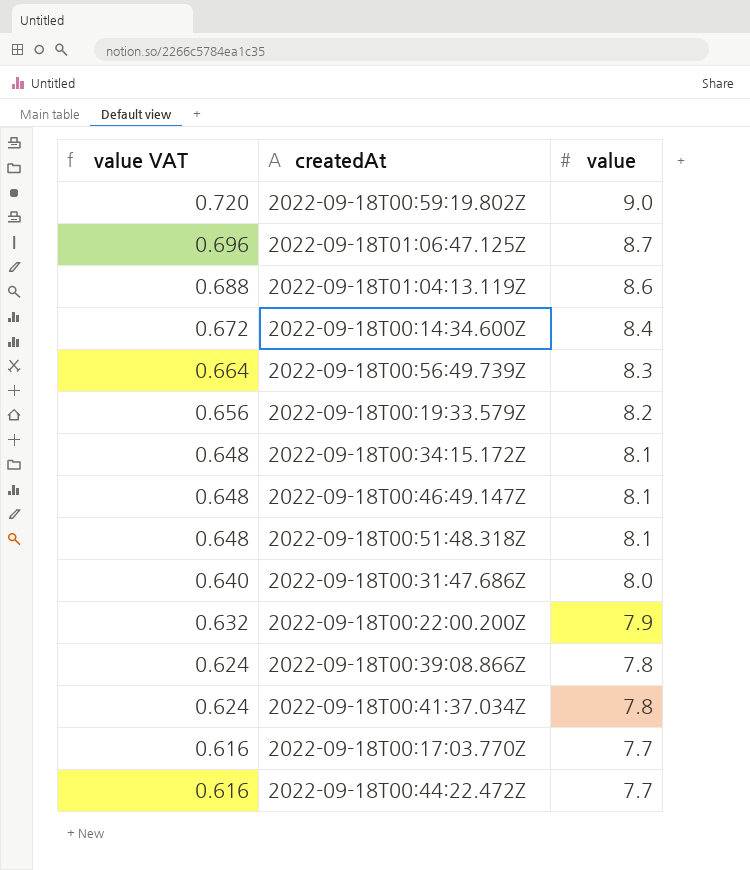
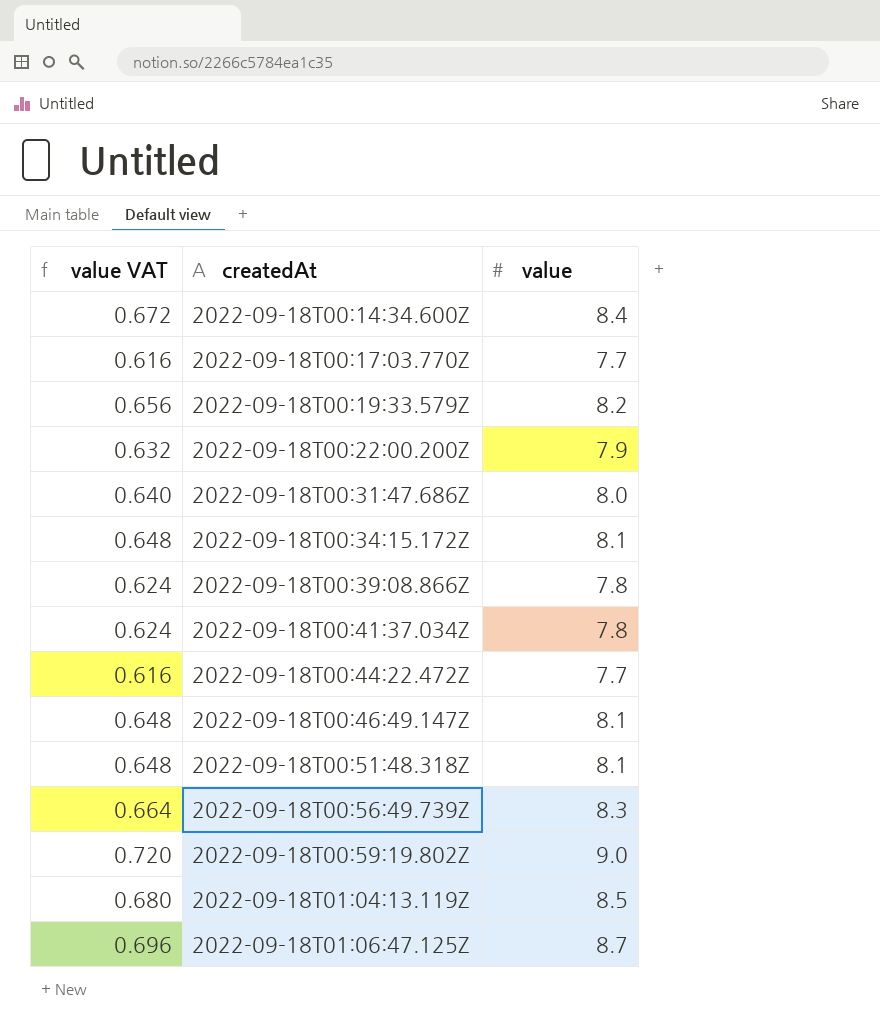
row order: value VAT descending -> createdAt ascending
2022-09-18T01:04:13.119Z | value VAT: 0.688 -> 0.680
2022-09-18T01:04:13.119Z | value: 8.6 -> 8.5

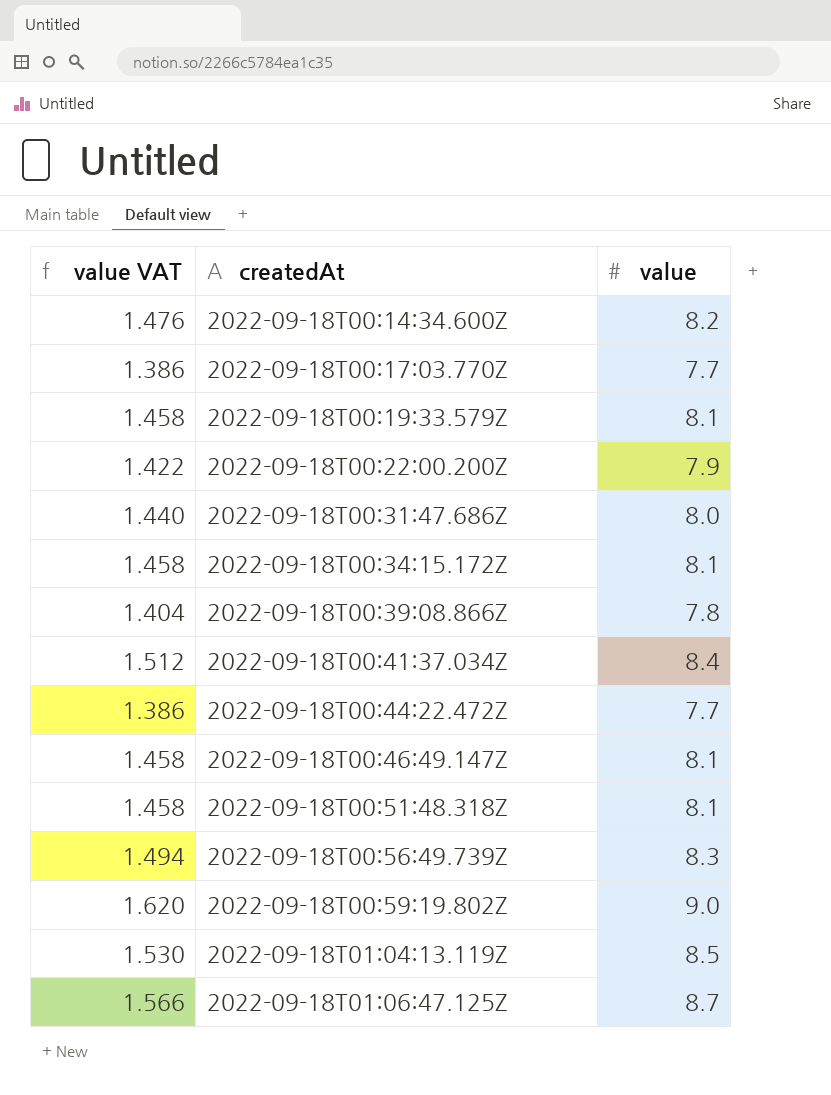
column value VAT | formula: [value] * 0.08 -> [value] * 0.18
2022-09-18T00:14:34.600Z | value: 8.4 -> 8.2
2022-09-18T00:19:33.579Z | value: 8.2 -> 8.1
2022-09-18T00:41:37.034Z | value: 7.8 -> 8.4

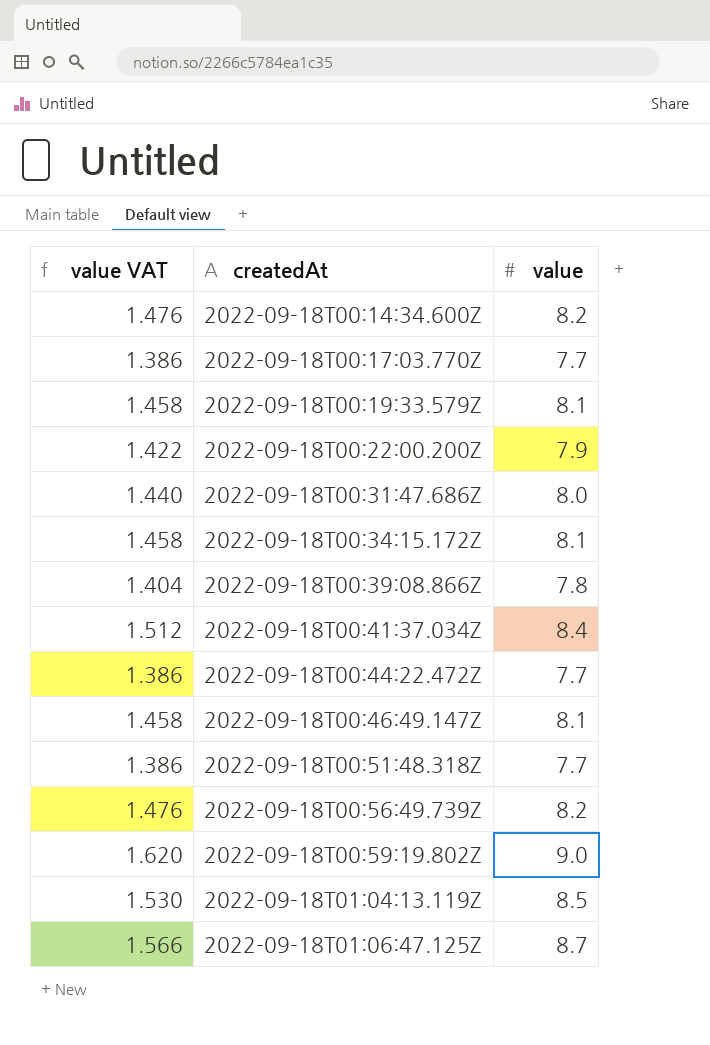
2022-09-18T00:51:48.318Z | value VAT: 1.458 -> 1.386
2022-09-18T00:51:48.318Z | value: 8.1 -> 7.7
2022-09-18T00:56:49.739Z | value VAT: 1.494 -> 1.476
2022-09-18T00:56:49.739Z | value: 8.3 -> 8.2

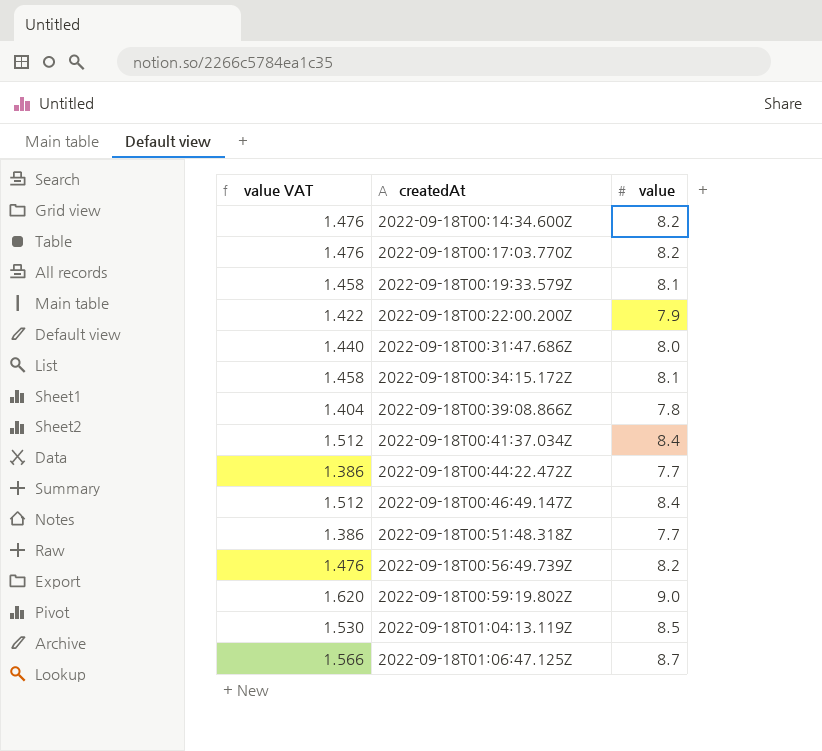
2022-09-18T00:17:03.770Z | value VAT: 1.386 -> 1.476
2022-09-18T00:17:03.770Z | value: 7.7 -> 8.2
2022-09-18T00:46:49.147Z | value VAT: 1.458 -> 1.512
2022-09-18T00:46:49.147Z | value: 8.1 -> 8.4

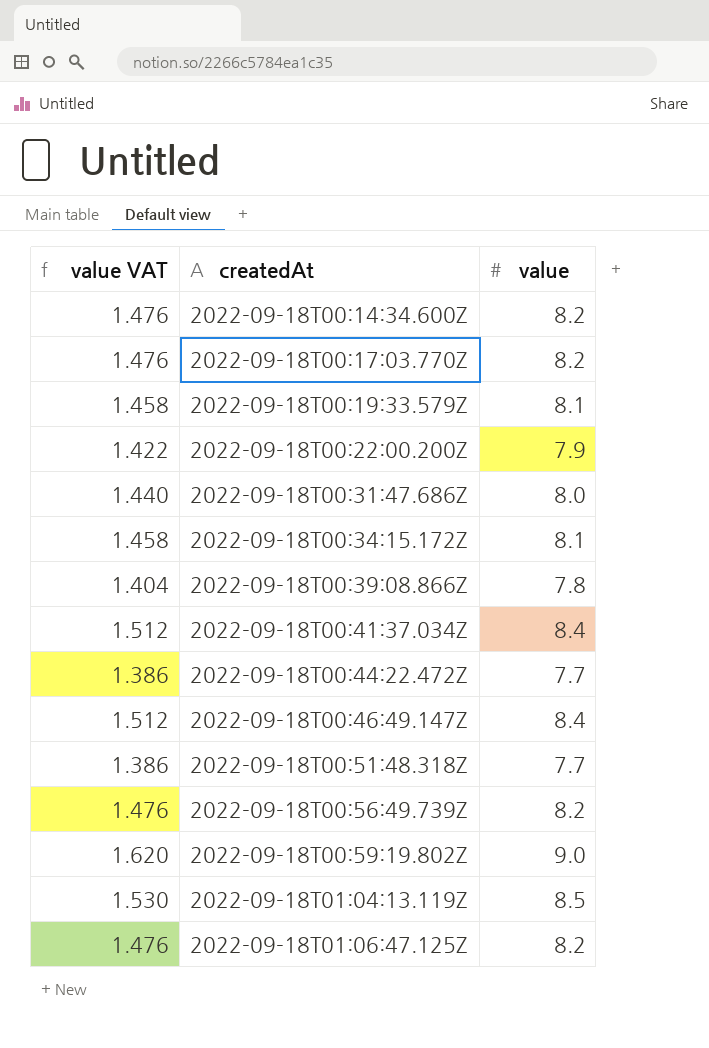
2022-09-18T01:06:47.125Z | value VAT: 1.566 -> 1.476
2022-09-18T01:06:47.125Z | value: 8.7 -> 8.2

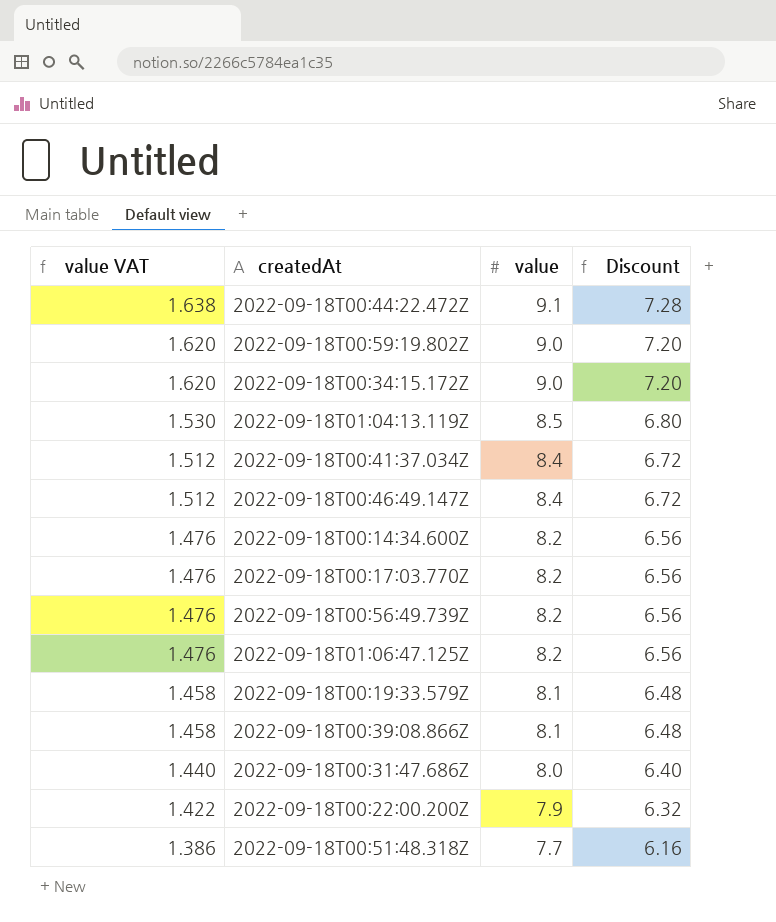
row order: createdAt ascending -> value VAT descending
column Discount | formula: none -> [value] * 0.8
2022-09-18T00:44:22.472Z | value VAT: 1.386 -> 1.638
2022-09-18T00:44:22.472Z | value: 7.7 -> 9.1
2022-09-18T00:34:15.172Z | value VAT: 1.458 -> 1.620
2022-09-18T00:34:15.172Z | value: 8.1 -> 9.0
2022-09-18T00:39:08.866Z | value VAT: 1.404 -> 1.458
2022-09-18T00:39:08.866Z | value: 7.8 -> 8.1

